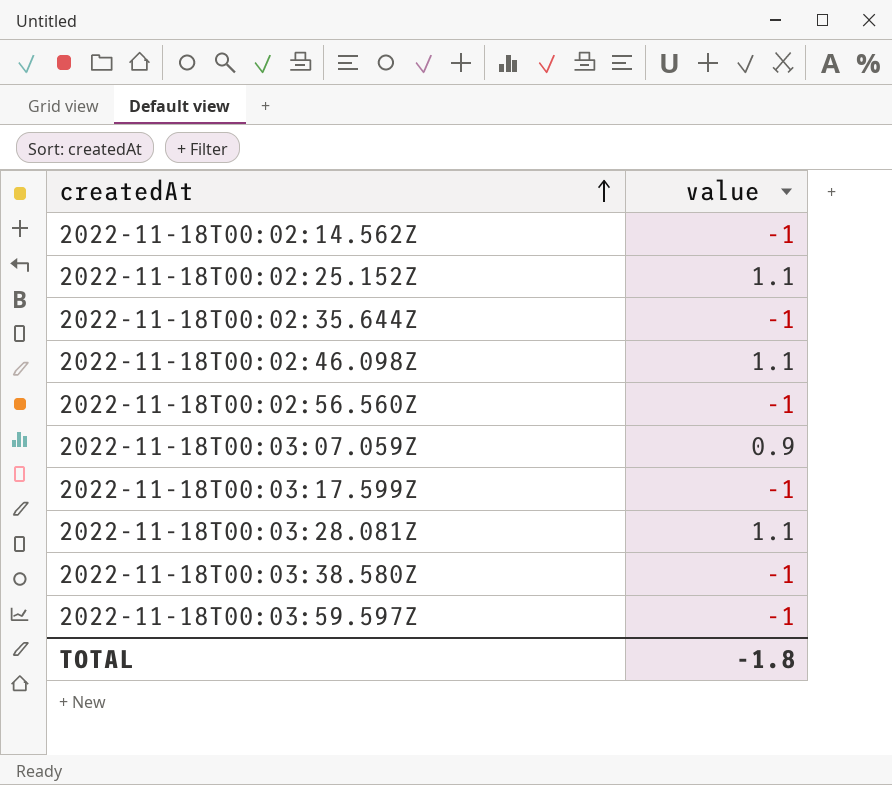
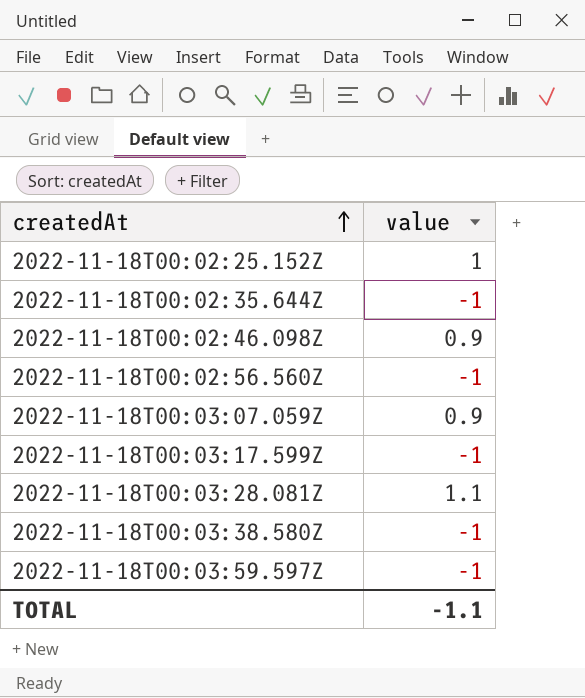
row 2022-11-18T00:02:14.562Z: -1 -> none
2022-11-18T00:02:25.152Z | value: 1.1 -> 1
2022-11-18T00:02:46.098Z | value: 1.1 -> 0.9
TOTAL | value: -1.8 -> -1.1

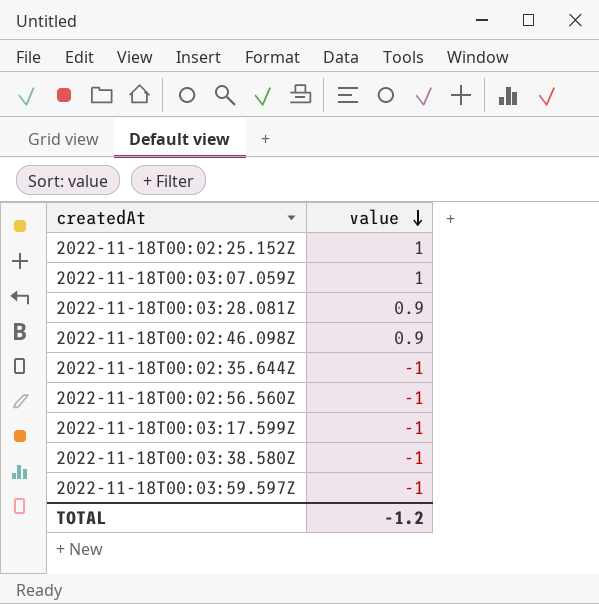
row order: createdAt ascending -> value descending
2022-11-18T00:03:07.059Z | value: 0.9 -> 1
2022-11-18T00:03:28.081Z | value: 1.1 -> 0.9
TOTAL | value: -1.1 -> -1.2

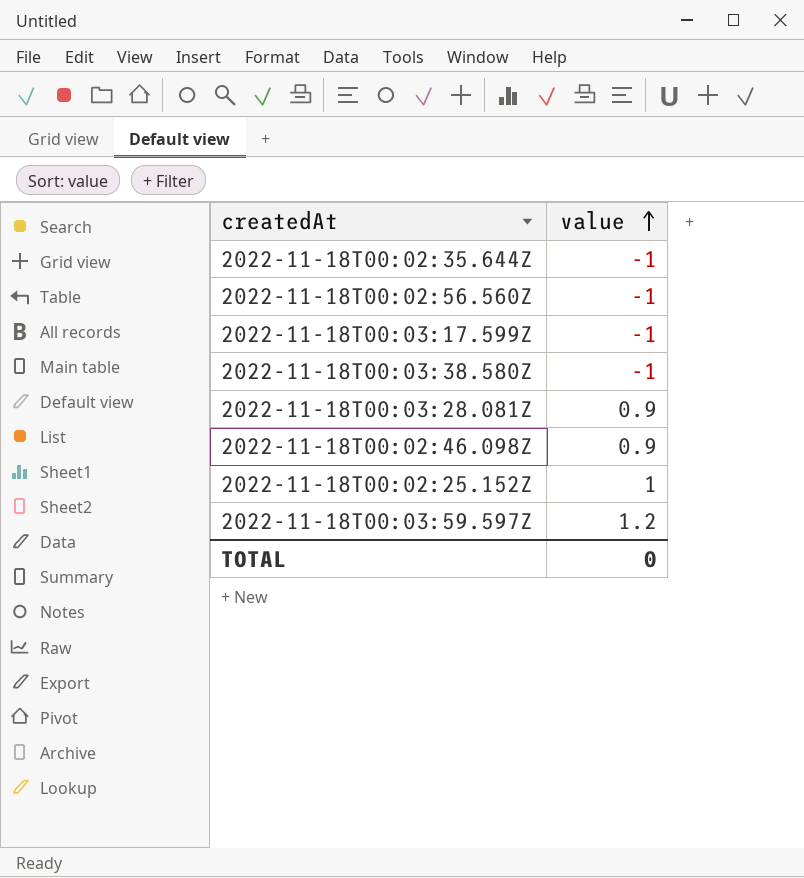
row order: value descending -> value ascending
row 2022-11-18T00:03:07.059Z: 1 -> none
2022-11-18T00:03:59.597Z | value: -1 -> 1.2
TOTAL | value: -1.2 -> 0

